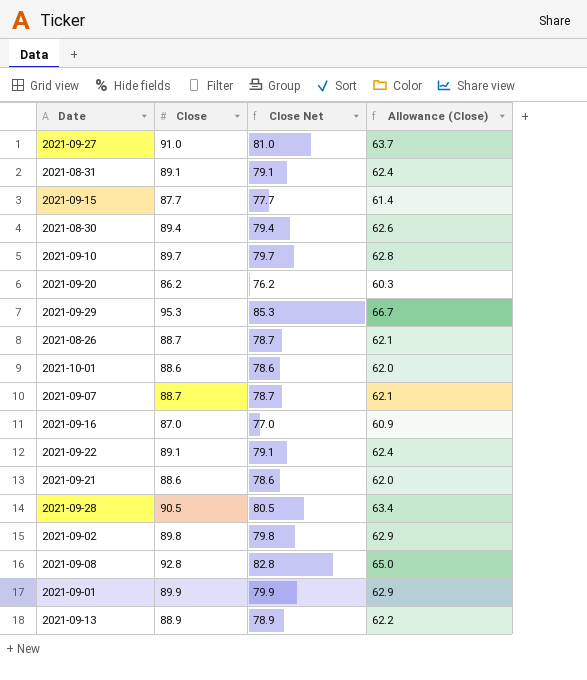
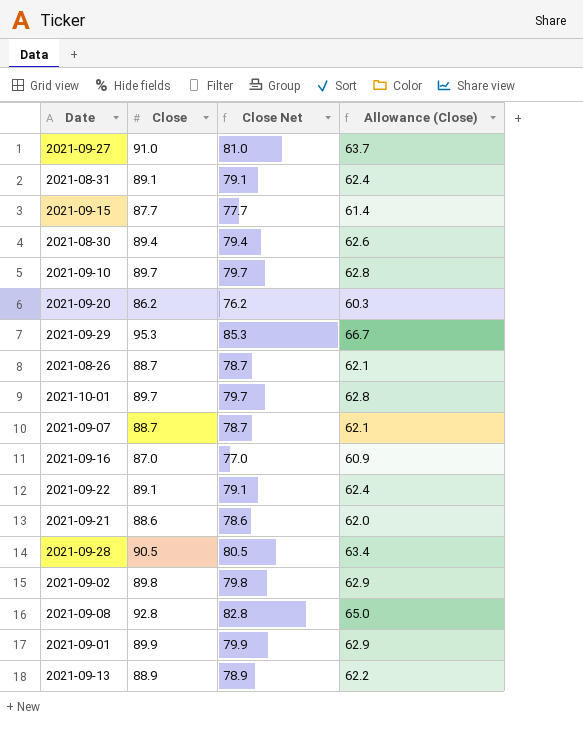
2021-10-01 | Close: 88.6 -> 89.7
2021-10-01 | Close Net: 78.6 -> 79.7
2021-10-01 | Allowance (Close): 62.0 -> 62.8

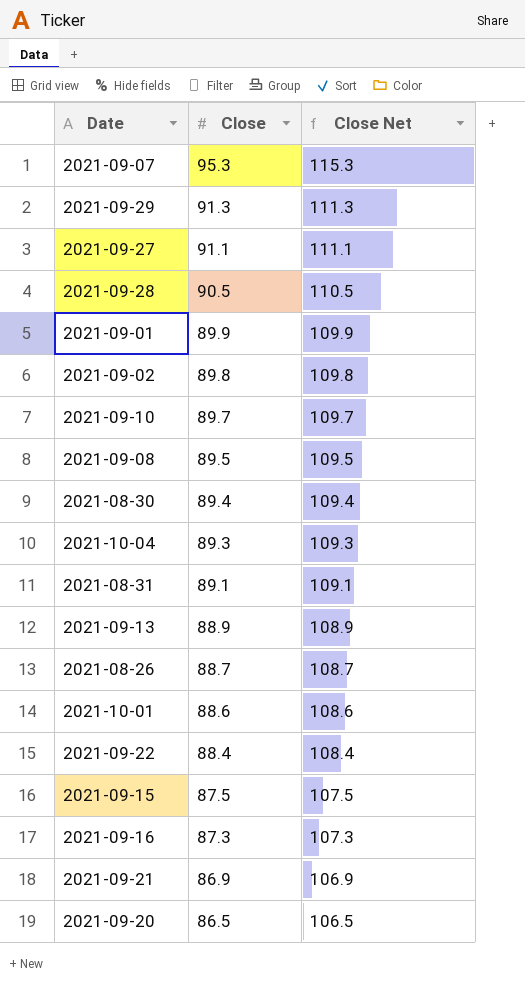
row order: none -> Close descending
column Allowance (Close) | formula: [Close] * 0.7 -> none
column Close Net | formula: [Close] - 10 -> [Close] + 20
2021-09-07 | Close: 88.7 -> 95.3
2021-09-29 | Close: 95.3 -> 91.3
2021-09-27 | Close: 91.0 -> 91.1
2021-09-08 | Close: 92.8 -> 89.5
row 2021-10-04: none -> 89.3 | 109.3
2021-10-01 | Close: 89.7 -> 88.6
2021-09-22 | Close: 89.1 -> 88.4
2021-09-15 | Close: 87.7 -> 87.5
2021-09-16 | Close: 87.0 -> 87.3
2021-09-21 | Close: 88.6 -> 86.9
2021-09-20 | Close: 86.2 -> 86.5

